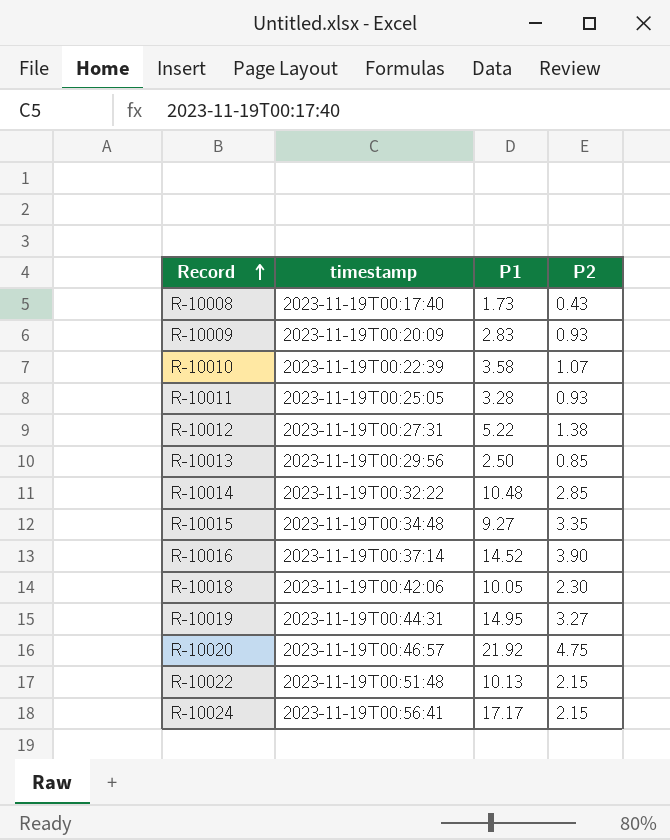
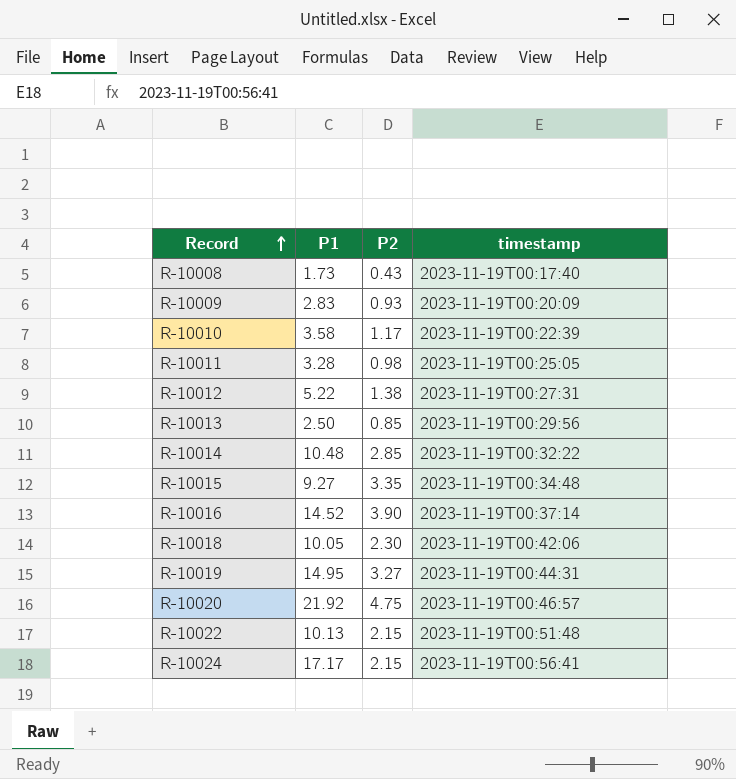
column timestamp | position: 2 -> 4
R-10010 | P2: 1.07 -> 1.17
R-10011 | P2: 0.93 -> 0.98

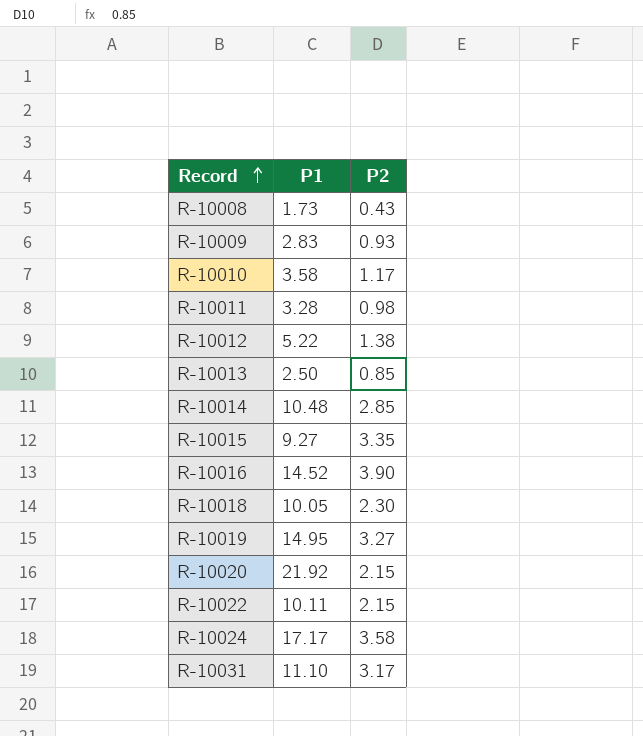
column timestamp | position: 4 -> none
R-10020 | P2: 4.75 -> 2.15
R-10022 | P1: 10.13 -> 10.11
R-10024 | P2: 2.15 -> 3.58
row R-10031: none -> 11.10 | 3.17

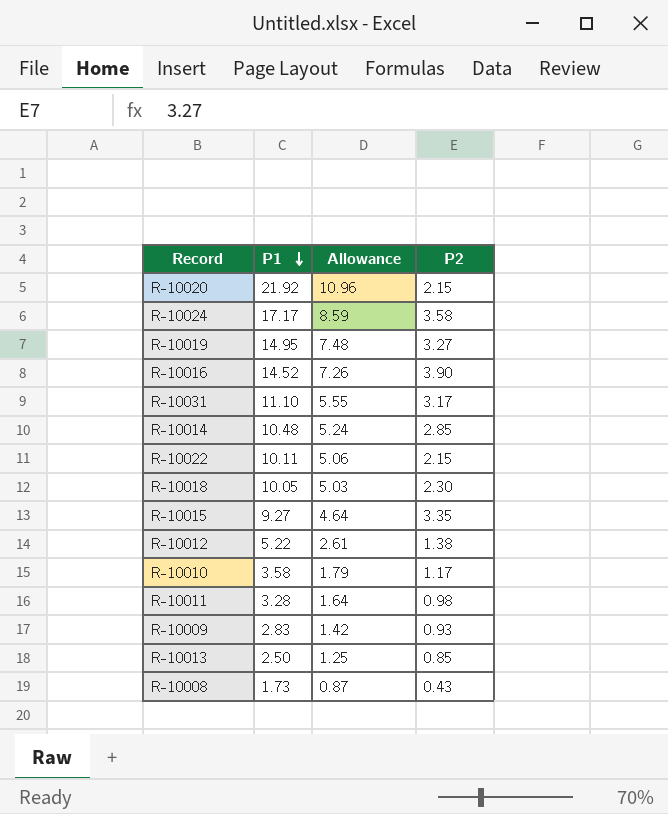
row order: Record ascending -> P1 descending
column Allowance | formula: none -> [P1] * 0.5

